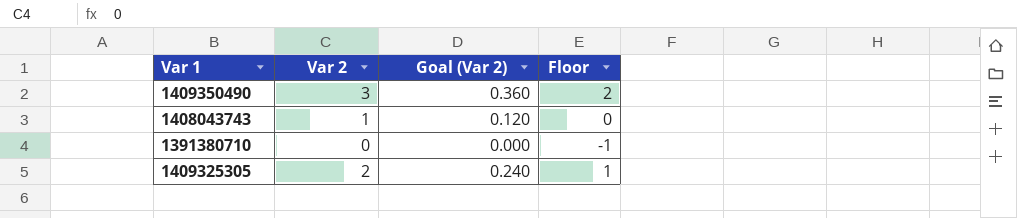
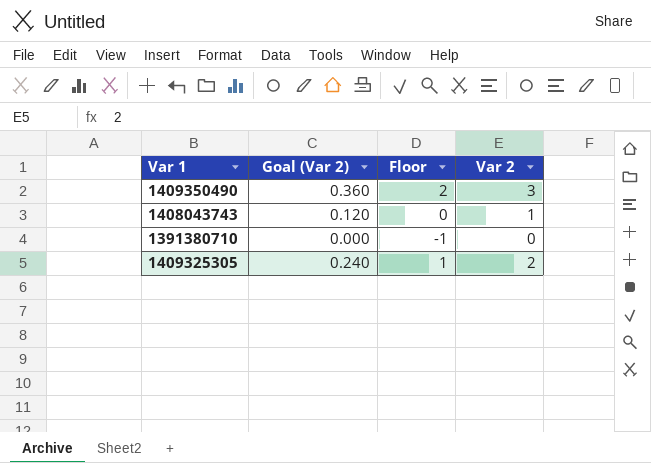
column Var 2 | position: 2 -> 4

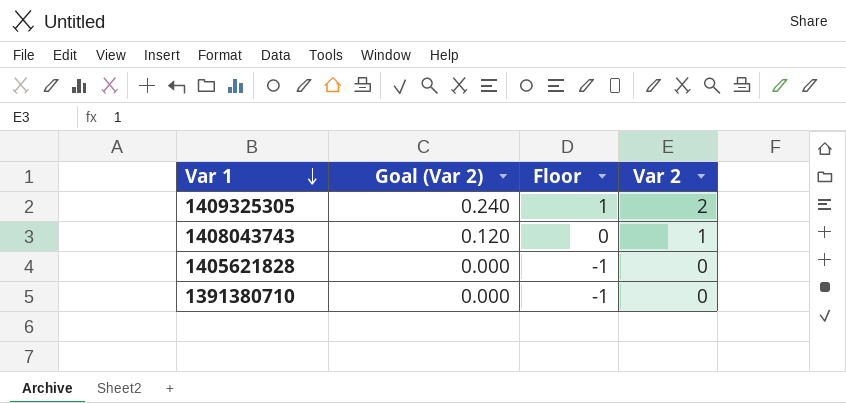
row order: none -> Var 1 descending
row 1409350490: 0.360 | 2 | 3 -> none
row 1405621828: none -> 0.000 | -1 | 0

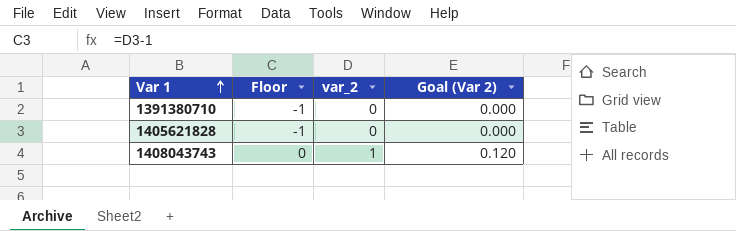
row order: Var 1 descending -> Var 1 ascending
column name: Var 2 -> var_2
column Goal (Var 2) | position: 2 -> 4
row 1409325305: 0.240 | 1 | 2 -> none

